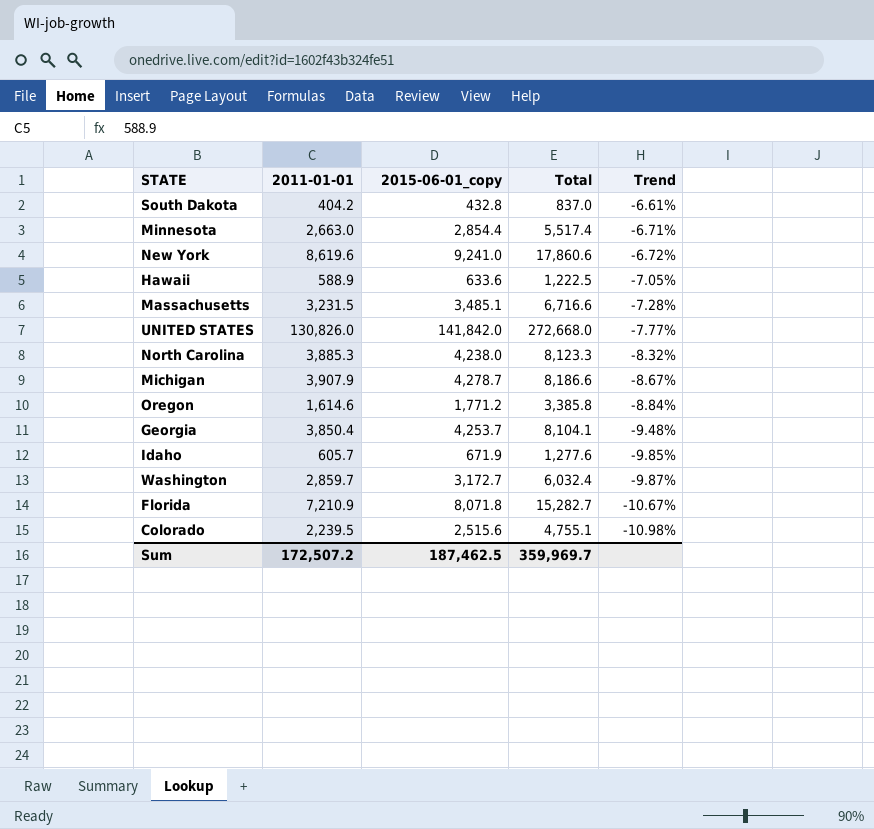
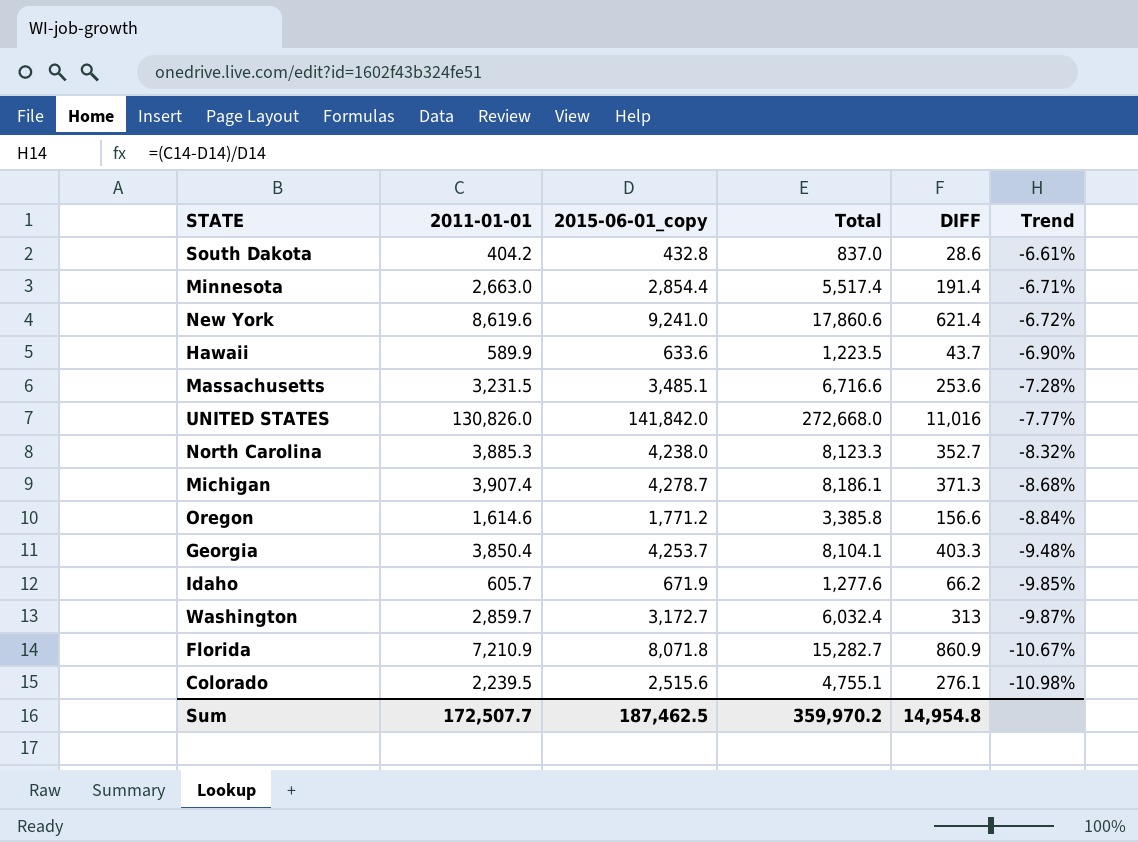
column DIFF | formula: none -> [2015-06-01_copy] - [2011-01-01]
Hawaii | 2011-01-01: 588.9 -> 589.9
Hawaii | Total: 1,222.5 -> 1,223.5
Hawaii | Trend: -7.05% -> -6.90%
Michigan | 2011-01-01: 3,907.9 -> 3,907.4
Michigan | Total: 8,186.6 -> 8,186.1
Michigan | Trend: -8.67% -> -8.68%
Sum | 2011-01-01: 172,507.2 -> 172,507.7
Sum | Total: 359,969.7 -> 359,970.2

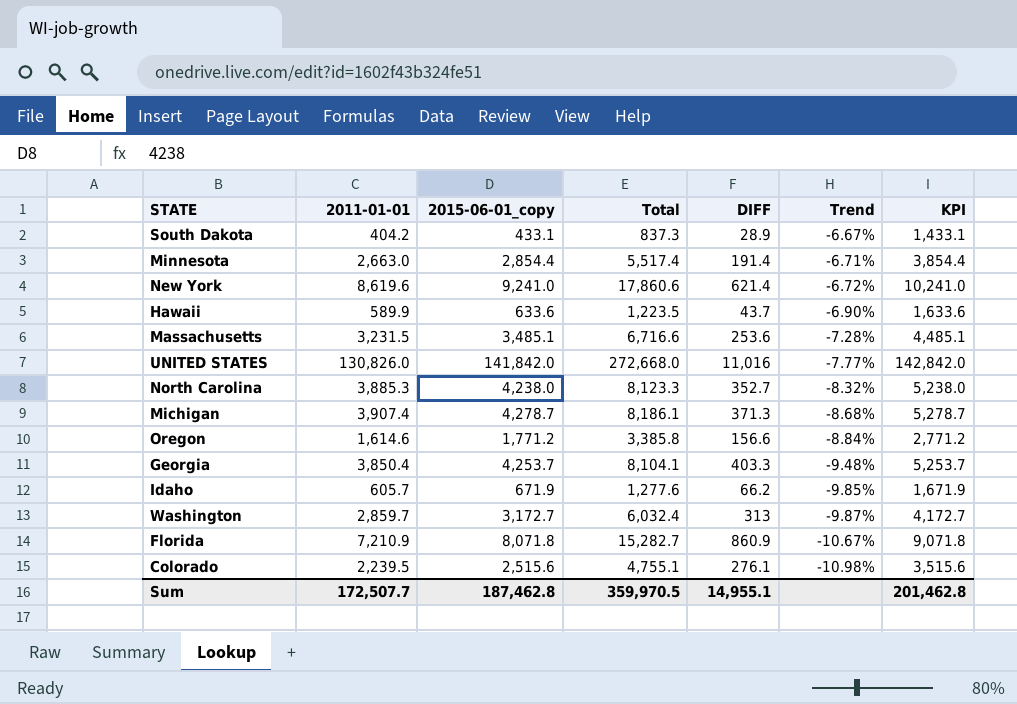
column KPI | formula: none -> [2015-06-01_copy] + 1000
South Dakota | 2015-06-01_copy: 432.8 -> 433.1
South Dakota | Total: 837.0 -> 837.3
South Dakota | DIFF: 28.6 -> 28.9
South Dakota | Trend: -6.61% -> -6.67%
Sum | 2015-06-01_copy: 187,462.5 -> 187,462.8
Sum | Total: 359,970.2 -> 359,970.5
Sum | DIFF: 14,954.8 -> 14,955.1

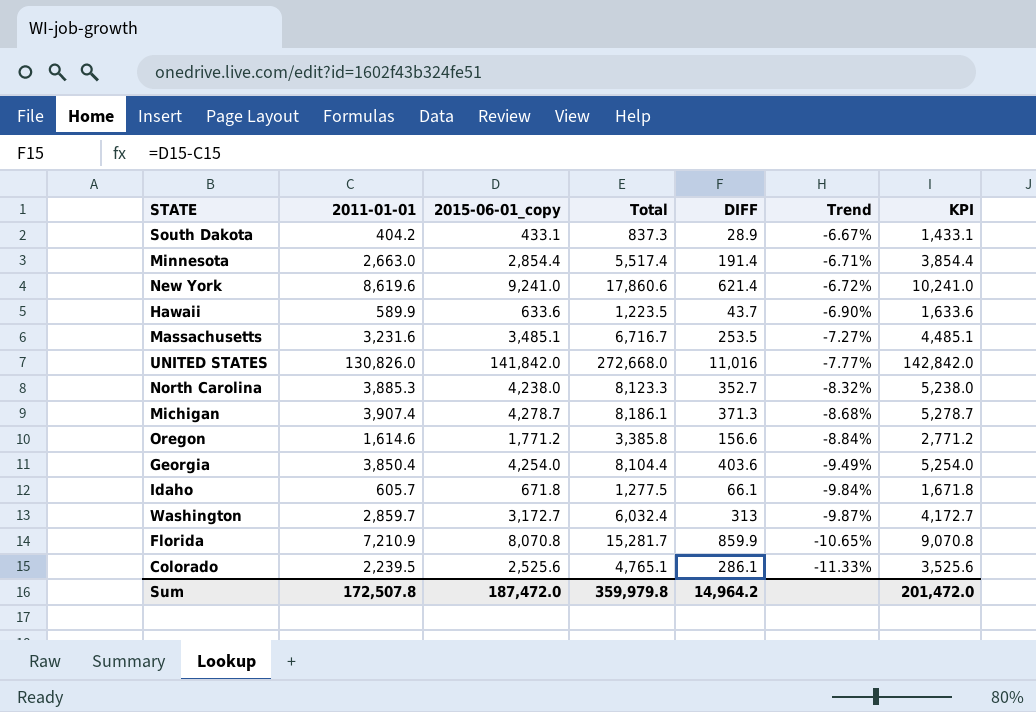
Massachusetts | 2011-01-01: 3,231.5 -> 3,231.6
Massachusetts | Total: 6,716.6 -> 6,716.7
Massachusetts | DIFF: 253.6 -> 253.5
Massachusetts | Trend: -7.28% -> -7.27%
Georgia | 2015-06-01_copy: 4,253.7 -> 4,254.0
Georgia | Total: 8,104.1 -> 8,104.4
Georgia | DIFF: 403.3 -> 403.6
Georgia | Trend: -9.48% -> -9.49%
Georgia | KPI: 5,253.7 -> 5,254.0
Idaho | 2015-06-01_copy: 671.9 -> 671.8
Idaho | Total: 1,277.6 -> 1,277.5
Idaho | DIFF: 66.2 -> 66.1
Idaho | Trend: -9.85% -> -9.84%
Idaho | KPI: 1,671.9 -> 1,671.8
Florida | 2015-06-01_copy: 8,071.8 -> 8,070.8
Florida | Total: 15,282.7 -> 15,281.7
Florida | DIFF: 860.9 -> 859.9
Florida | Trend: -10.67% -> -10.65%
Florida | KPI: 9,071.8 -> 9,070.8
Colorado | 2015-06-01_copy: 2,515.6 -> 2,525.6
Colorado | Total: 4,755.1 -> 4,765.1
Colorado | DIFF: 276.1 -> 286.1
Colorado | Trend: -10.98% -> -11.33%
Colorado | KPI: 3,515.6 -> 3,525.6
Sum | 2011-01-01: 172,507.7 -> 172,507.8
Sum | 2015-06-01_copy: 187,462.8 -> 187,472.0
Sum | Total: 359,970.5 -> 359,979.8
Sum | DIFF: 14,955.1 -> 14,964.2
Sum | KPI: 201,462.8 -> 201,472.0

